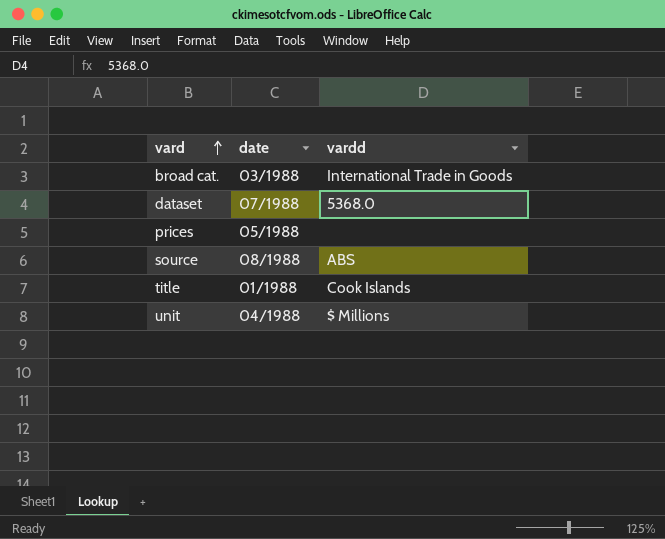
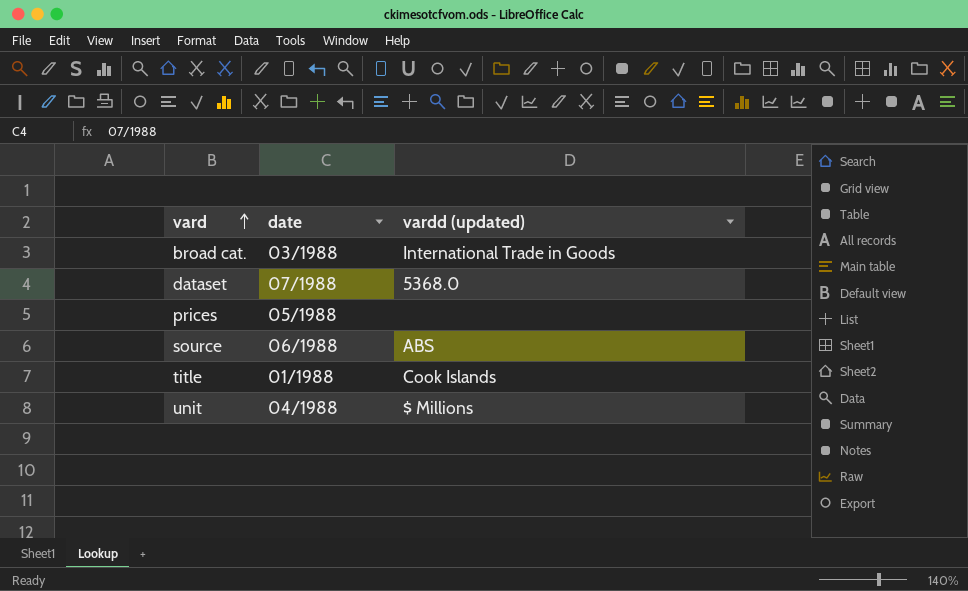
column name: vardd -> vardd (updated)
source | date: 08/1988 -> 06/1988

